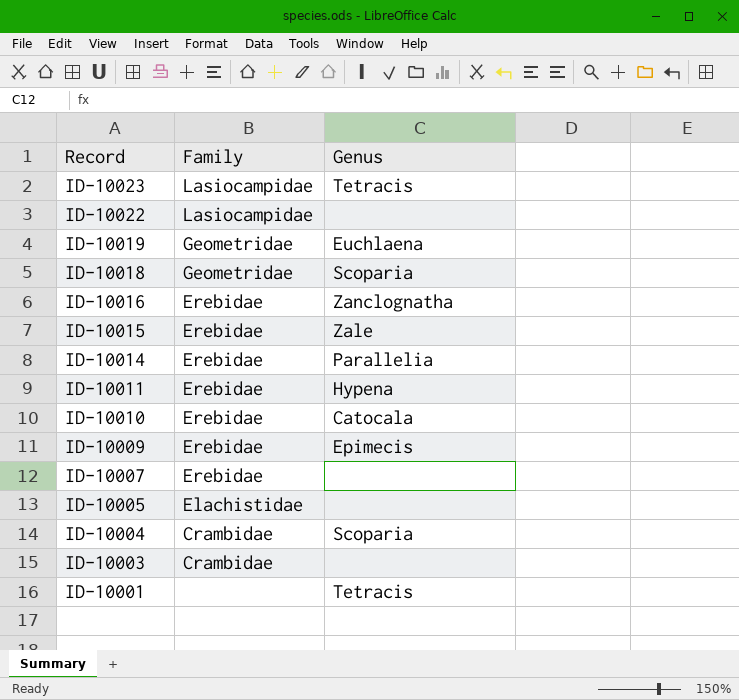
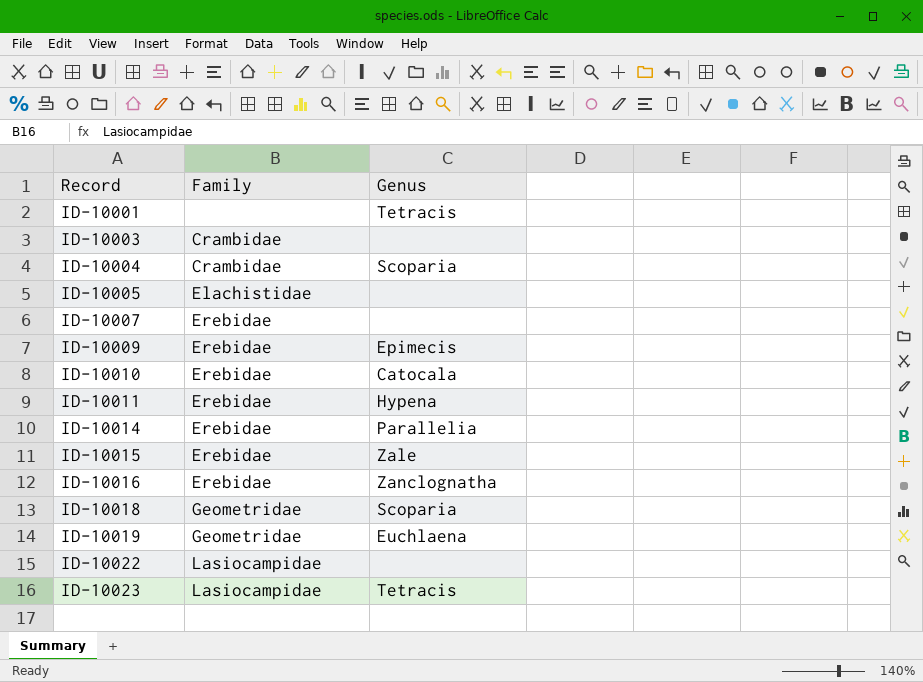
row order: Record descending -> Record ascending

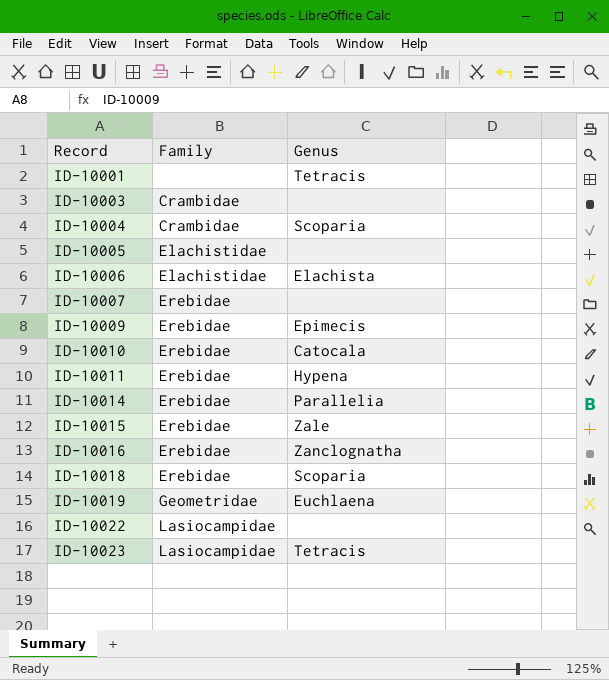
row ID-10006: none -> Elachistidae | Elachista
ID-10018 | Family: Geometridae -> Erebidae

